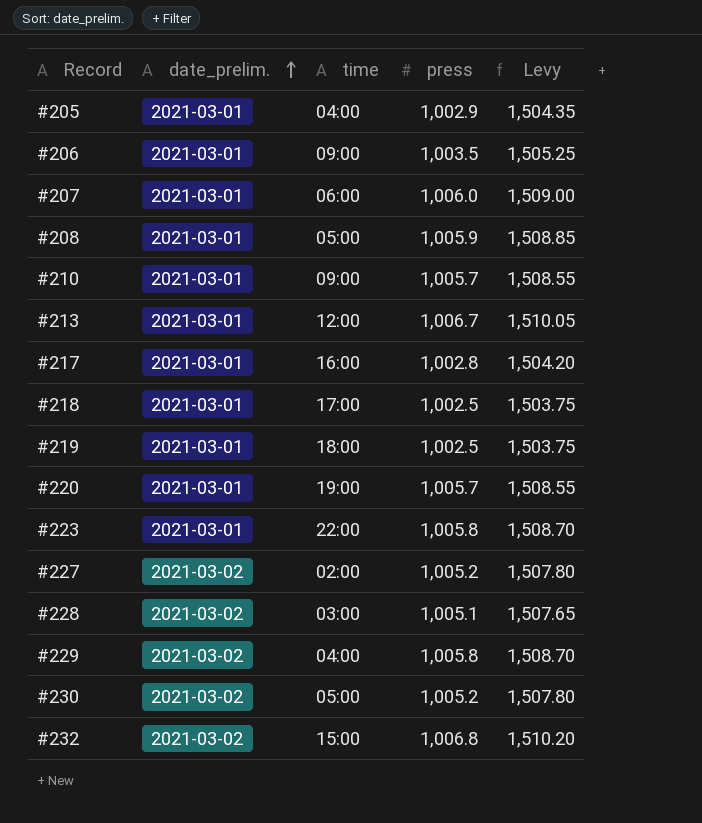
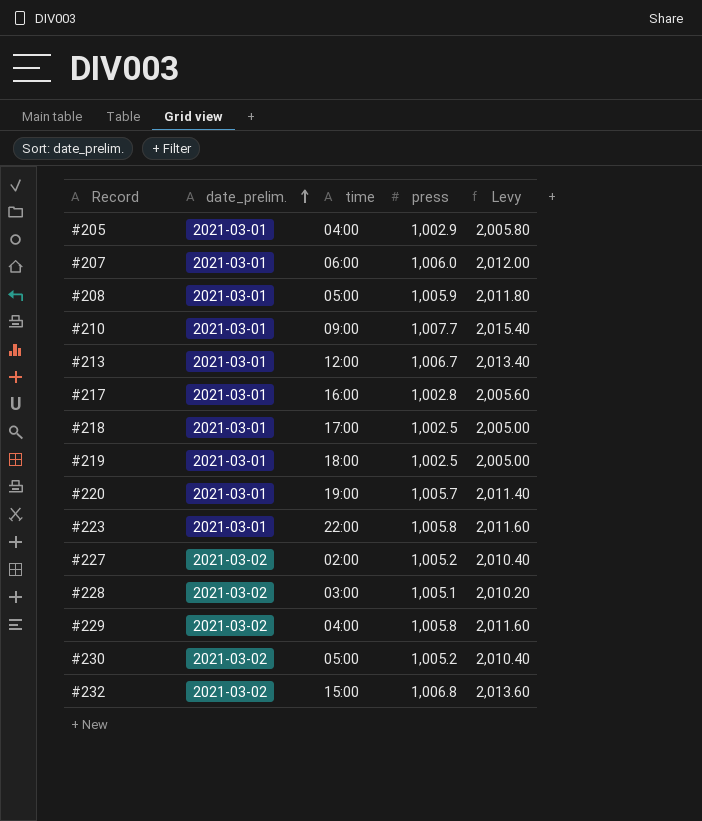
column Levy | formula: [press] * 1.5 -> [press] * 2
row #206: 2021-03-01 | 09:00 | 1,003.5 | 1,505.25 -> none
#210 | press: 1,005.7 -> 1,007.7

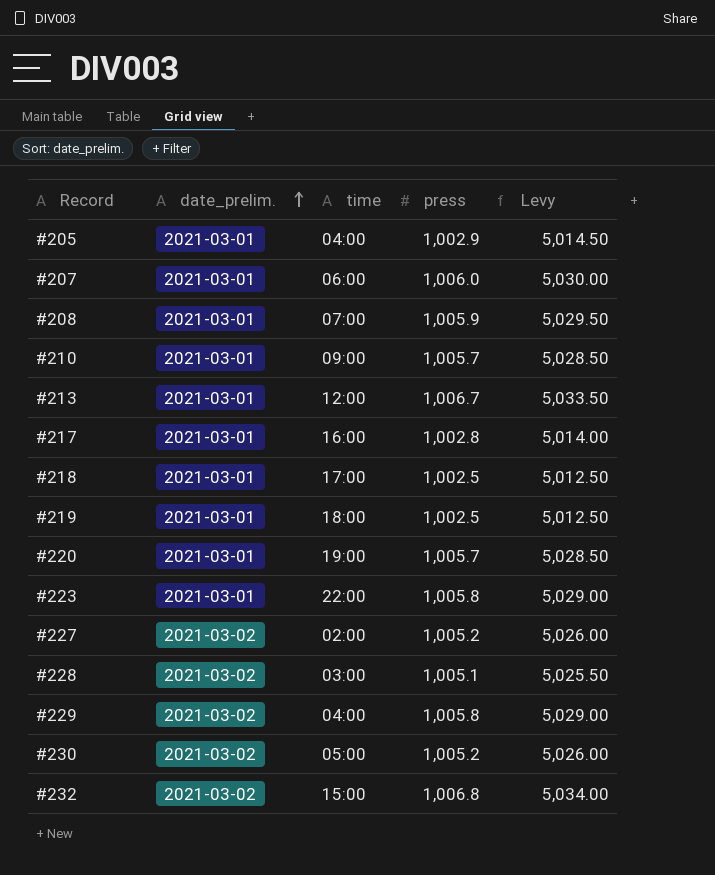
column Levy | formula: [press] * 2 -> [press] * 5
#208 | time: 05:00 -> 07:00
#210 | press: 1,007.7 -> 1,005.7

